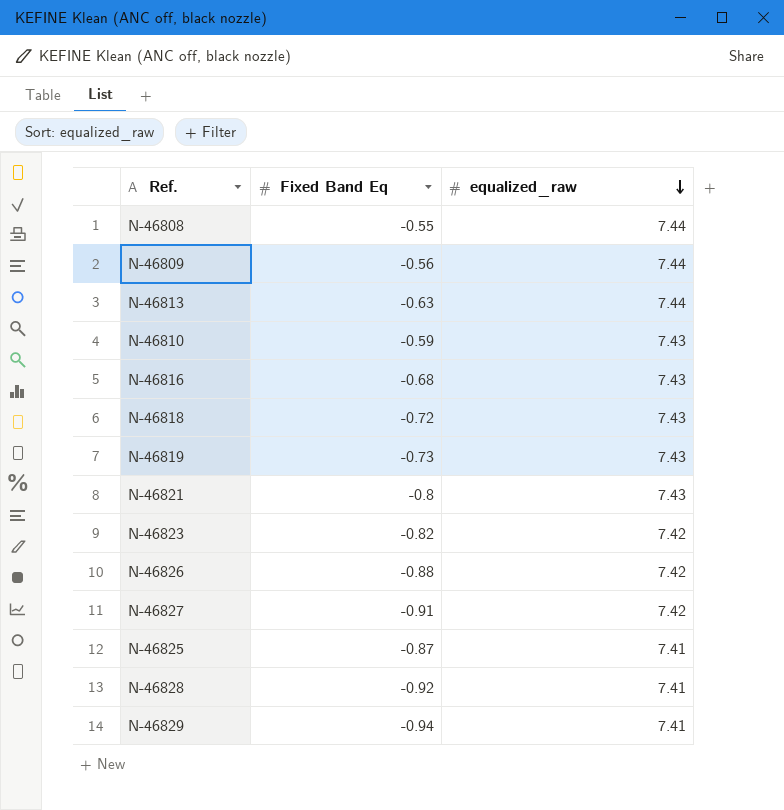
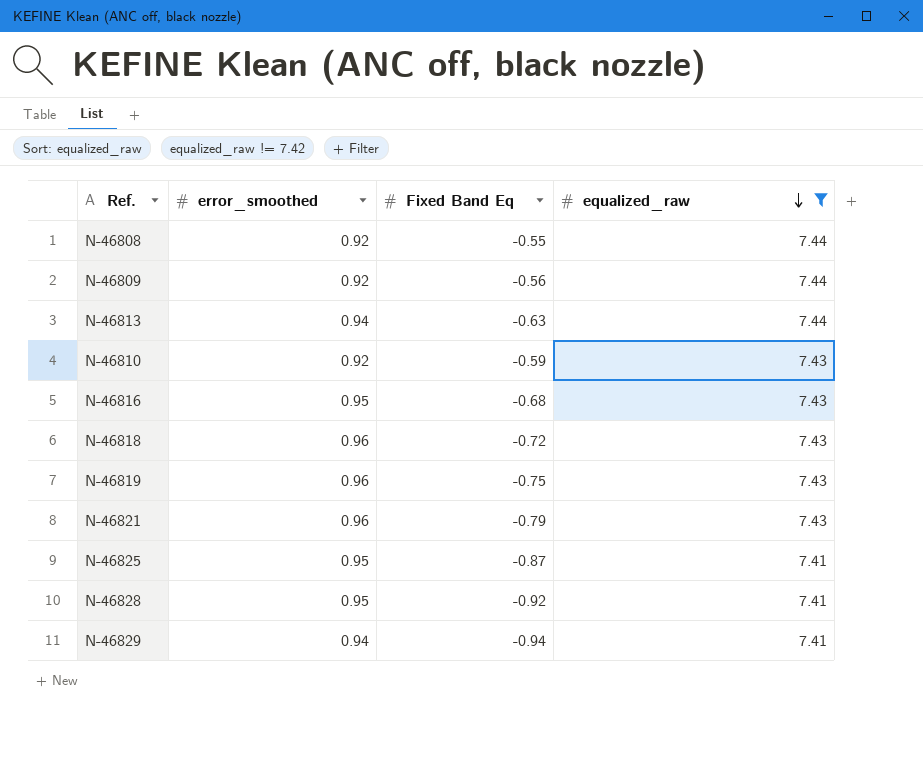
filter: none -> equalized_raw != 7.42
column error_smoothed | position: none -> 2
N-46819 | Fixed Band Eq: -0.73 -> -0.75
N-46821 | Fixed Band Eq: -0.8 -> -0.79

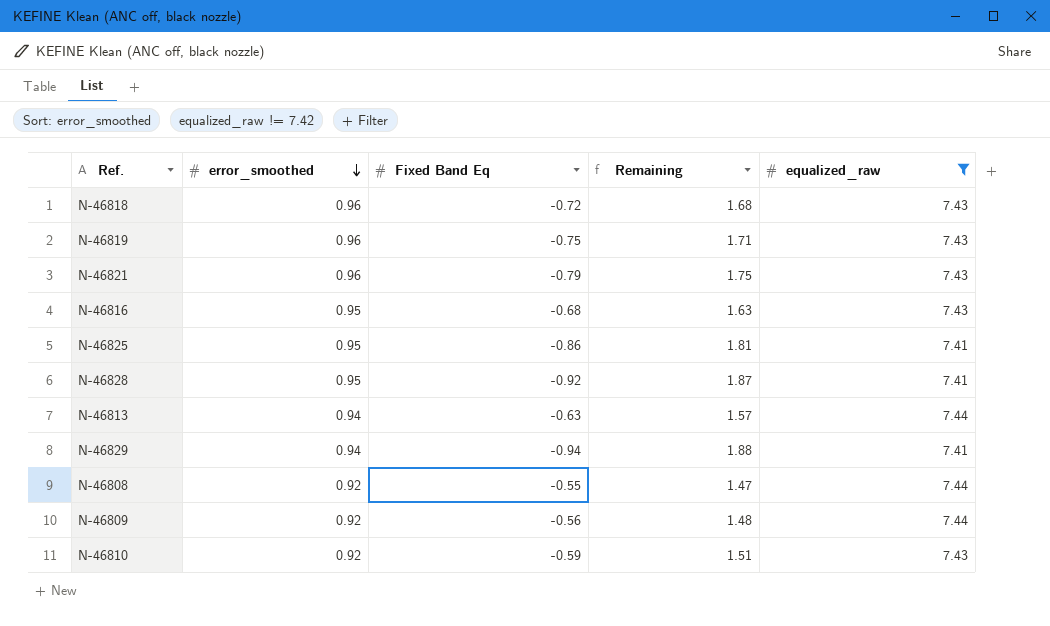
row order: equalized_raw descending -> error_smoothed descending
column Remaining | formula: none -> [error_smoothed] - [Fixed Band Eq]
N-46825 | Fixed Band Eq: -0.87 -> -0.86

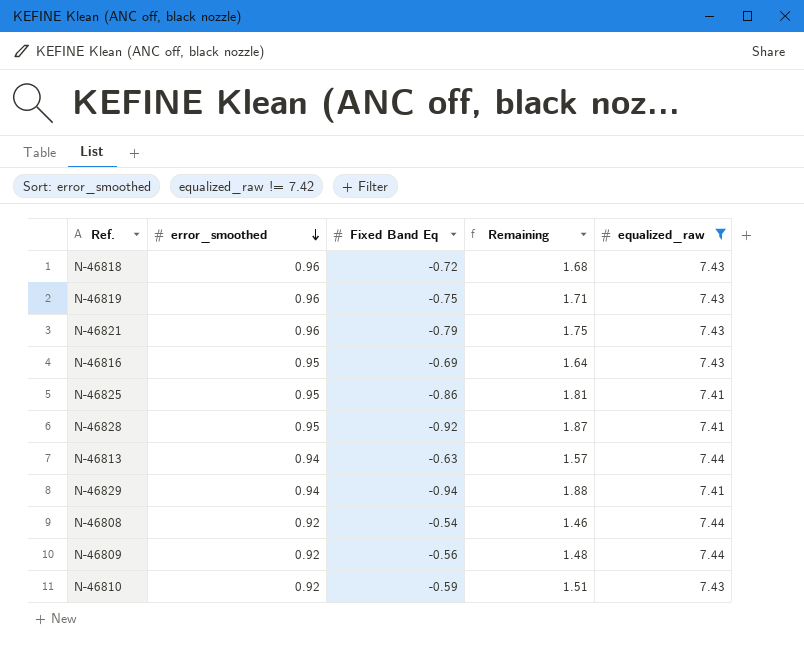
N-46816 | Fixed Band Eq: -0.68 -> -0.69
N-46816 | Remaining: 1.63 -> 1.64
N-46808 | Fixed Band Eq: -0.55 -> -0.54
N-46808 | Remaining: 1.47 -> 1.46

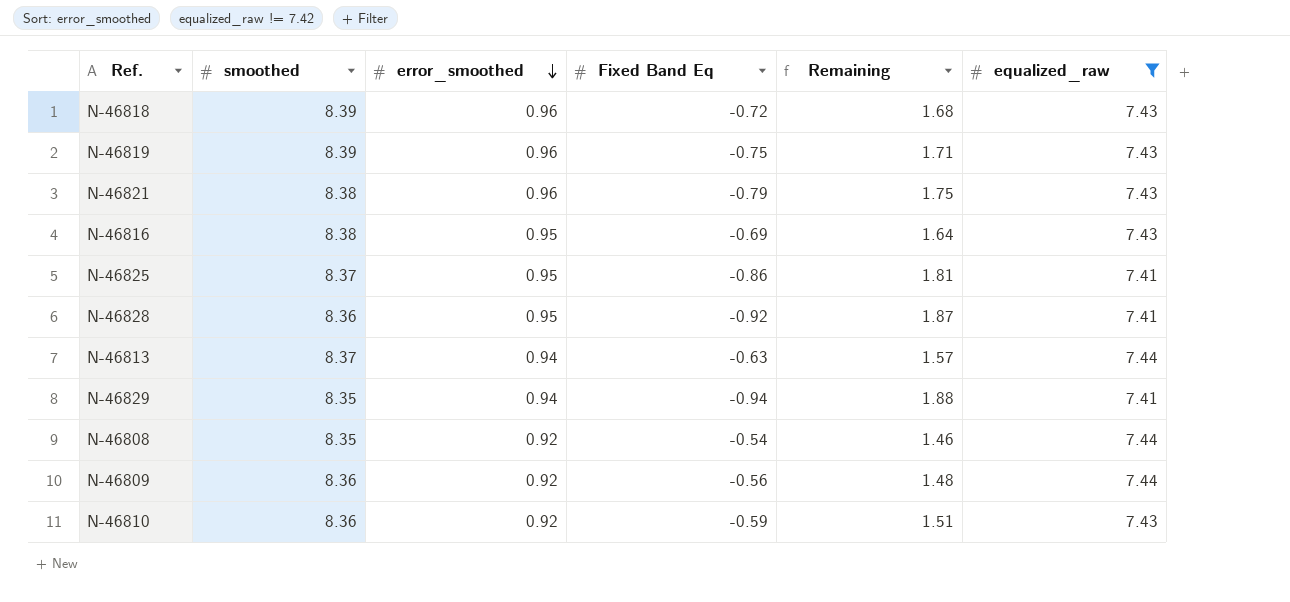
column smoothed | position: none -> 2

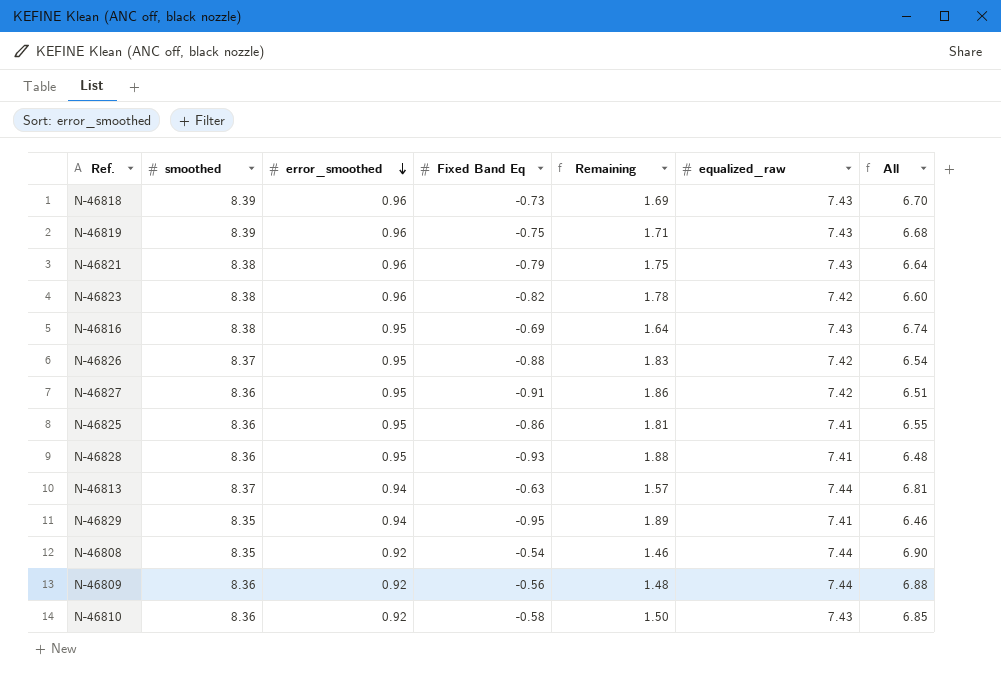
filter: equalized_raw != 7.42 -> none
column All | formula: none -> [Fixed Band Eq] + [equalized_raw]
N-46818 | Fixed Band Eq: -0.72 -> -0.73
N-46818 | Remaining: 1.68 -> 1.69
N-46825 | smoothed: 8.37 -> 8.36
N-46828 | Fixed Band Eq: -0.92 -> -0.93
N-46828 | Remaining: 1.87 -> 1.88
N-46829 | Fixed Band Eq: -0.94 -> -0.95
N-46829 | Remaining: 1.88 -> 1.89
N-46810 | Fixed Band Eq: -0.59 -> -0.58
N-46810 | Remaining: 1.51 -> 1.50

